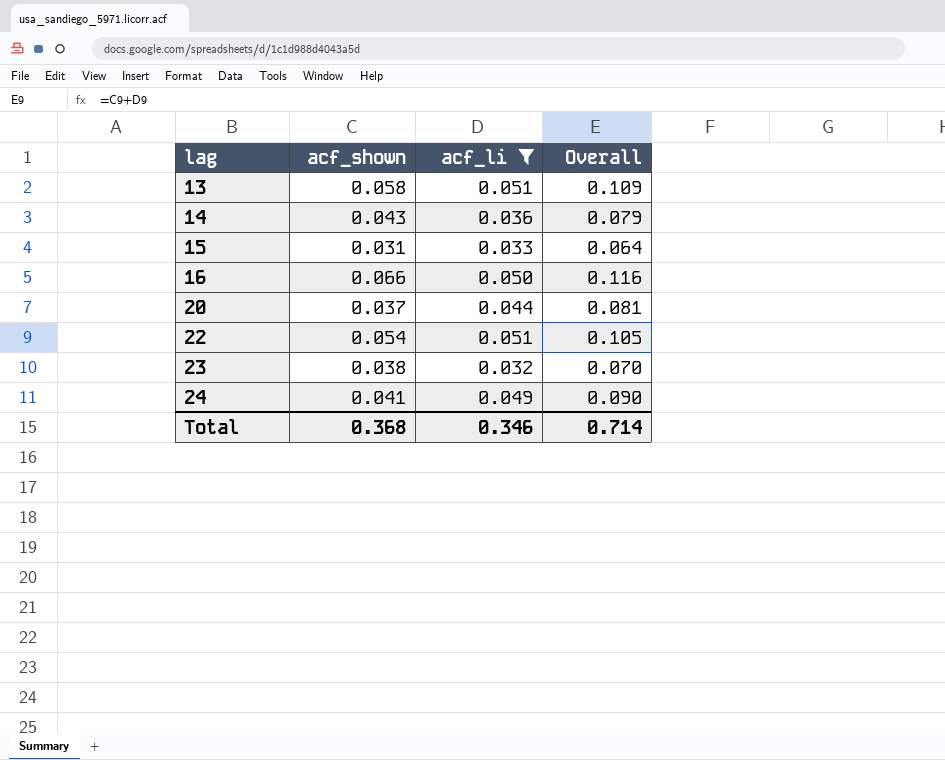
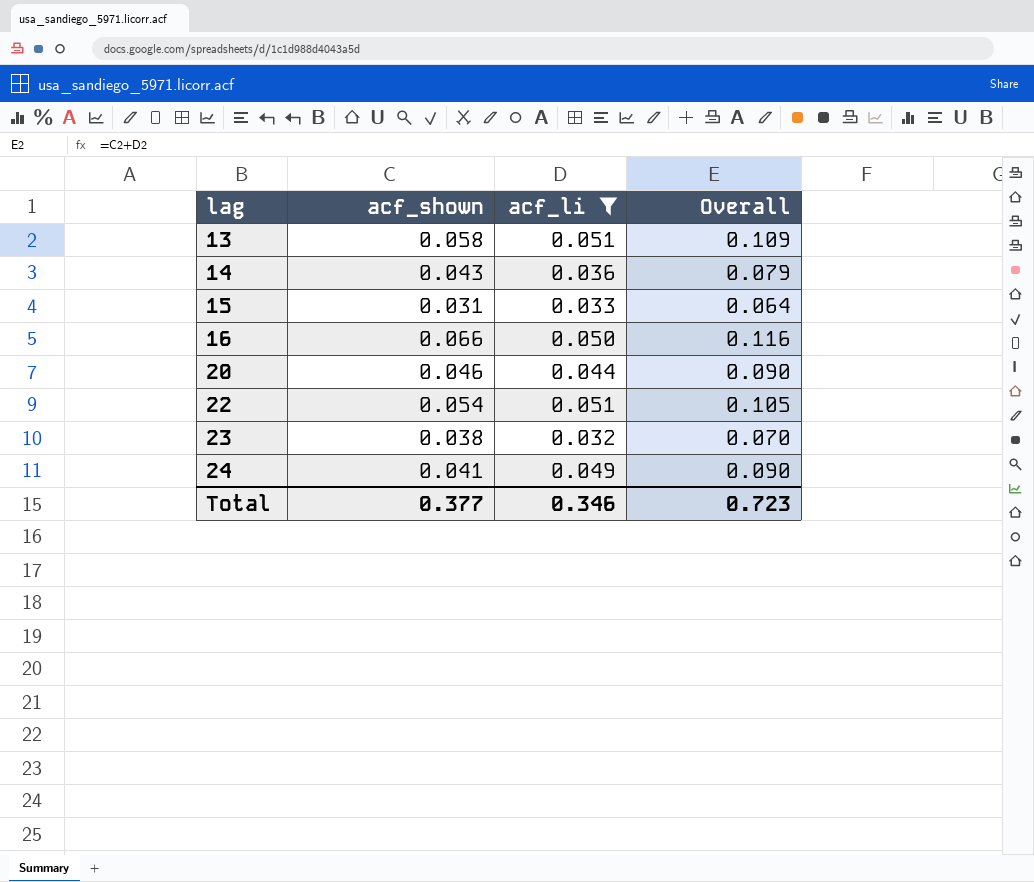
20 | acf_shown: 0.037 -> 0.046
20 | Overall: 0.081 -> 0.090
Total | acf_shown: 0.368 -> 0.377
Total | Overall: 0.714 -> 0.723

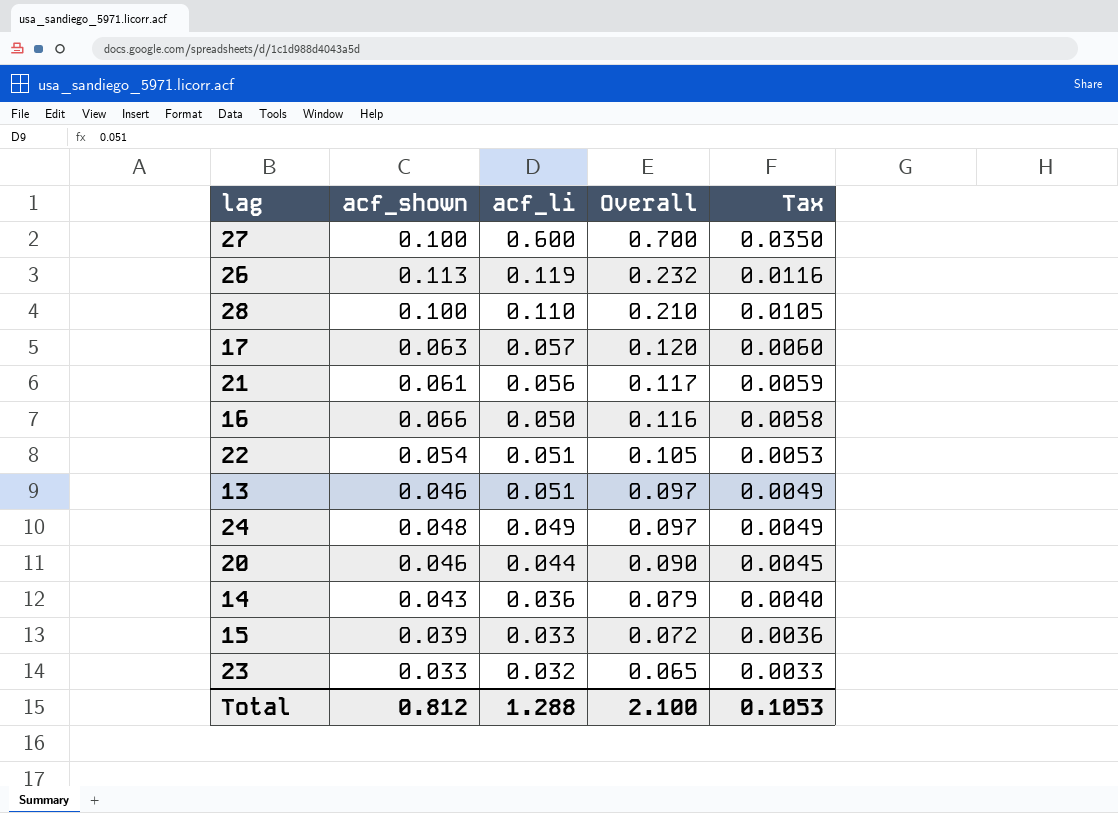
filter: acf_li <= 0.051 -> none
row order: lag ascending -> Overall descending
column Tax | formula: none -> [Overall] * 0.05
13 | acf_shown: 0.058 -> 0.046
13 | Overall: 0.109 -> 0.097
24 | acf_shown: 0.041 -> 0.048
24 | Overall: 0.090 -> 0.097
15 | acf_shown: 0.031 -> 0.039
15 | Overall: 0.064 -> 0.072
23 | acf_shown: 0.038 -> 0.033
23 | Overall: 0.070 -> 0.065
Total | acf_shown: 0.377 -> 0.812
Total | acf_li: 0.346 -> 1.288
Total | Overall: 0.723 -> 2.100

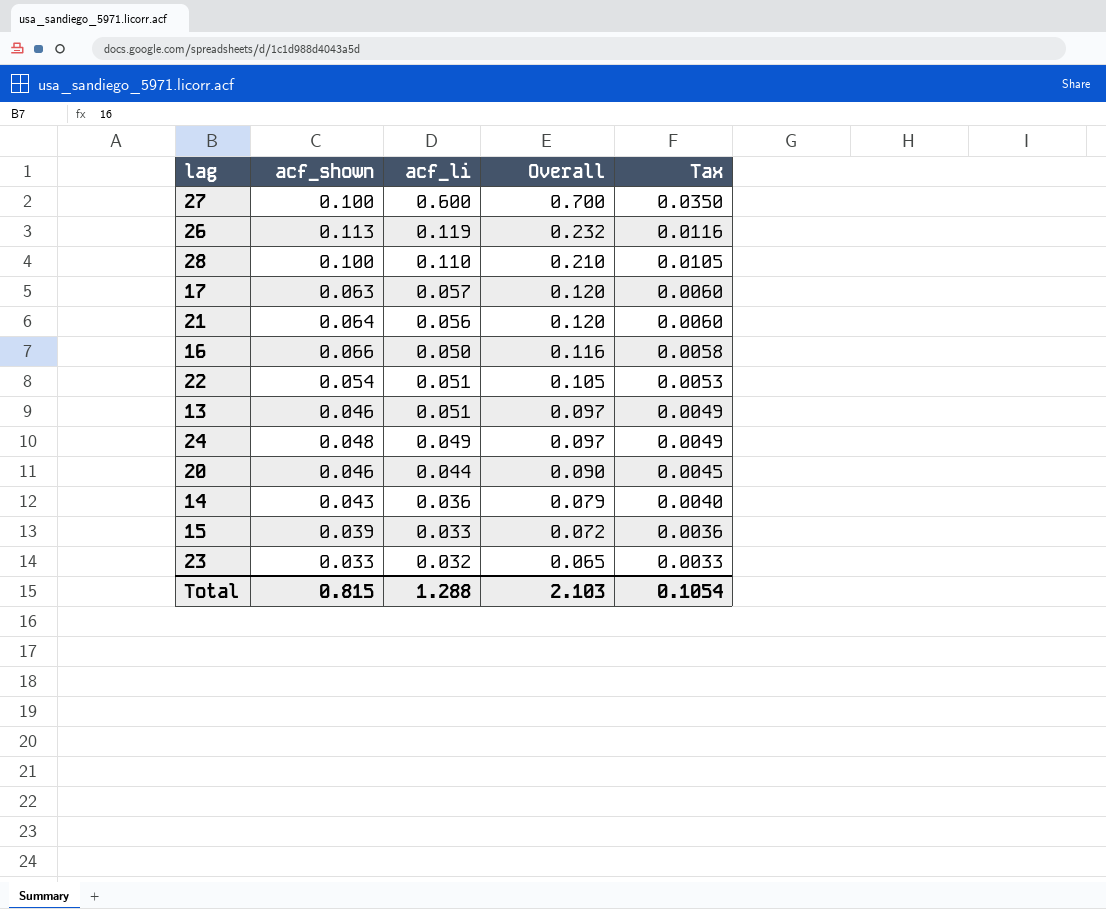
21 | acf_shown: 0.061 -> 0.064
21 | Overall: 0.117 -> 0.120
21 | Tax: 0.0059 -> 0.0060
Total | acf_shown: 0.812 -> 0.815
Total | Overall: 2.100 -> 2.103
Total | Tax: 0.1053 -> 0.1054

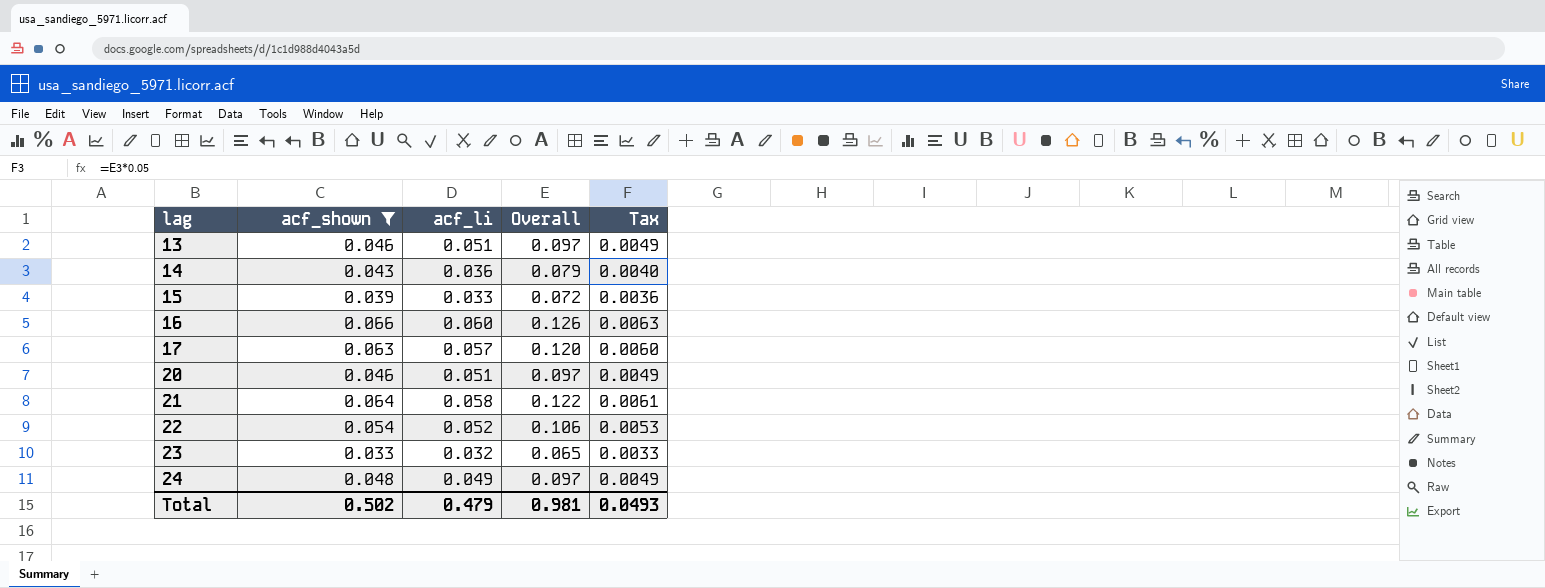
filter: none -> acf_shown <= 0.066
row order: Overall descending -> lag ascending
16 | acf_li: 0.050 -> 0.060
16 | Overall: 0.116 -> 0.126
16 | Tax: 0.0058 -> 0.0063
20 | acf_li: 0.044 -> 0.051
20 | Overall: 0.090 -> 0.097
20 | Tax: 0.0045 -> 0.0049
21 | acf_li: 0.056 -> 0.058
21 | Overall: 0.120 -> 0.122
21 | Tax: 0.0060 -> 0.0061
22 | acf_li: 0.051 -> 0.052
22 | Overall: 0.105 -> 0.106
Total | acf_shown: 0.815 -> 0.502
Total | acf_li: 1.288 -> 0.479
Total | Overall: 2.103 -> 0.981
Total | Tax: 0.1054 -> 0.0493

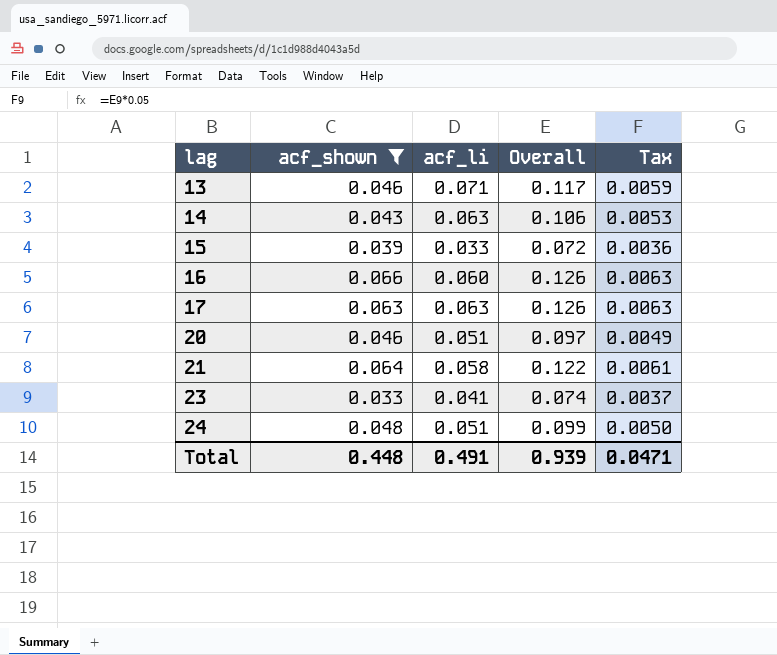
row 22: 0.054 | 0.052 | 0.106 | 0.0053 -> none
13 | acf_li: 0.051 -> 0.071
13 | Overall: 0.097 -> 0.117
13 | Tax: 0.0049 -> 0.0059
14 | acf_li: 0.036 -> 0.063
14 | Overall: 0.079 -> 0.106
14 | Tax: 0.0040 -> 0.0053
17 | acf_li: 0.057 -> 0.063
17 | Overall: 0.120 -> 0.126
17 | Tax: 0.0060 -> 0.0063
23 | acf_li: 0.032 -> 0.041
23 | Overall: 0.065 -> 0.074
23 | Tax: 0.0033 -> 0.0037
24 | acf_li: 0.049 -> 0.051
24 | Overall: 0.097 -> 0.099
24 | Tax: 0.0049 -> 0.0050
Total | acf_shown: 0.502 -> 0.448
Total | acf_li: 0.479 -> 0.491
Total | Overall: 0.981 -> 0.939
Total | Tax: 0.0493 -> 0.0471

